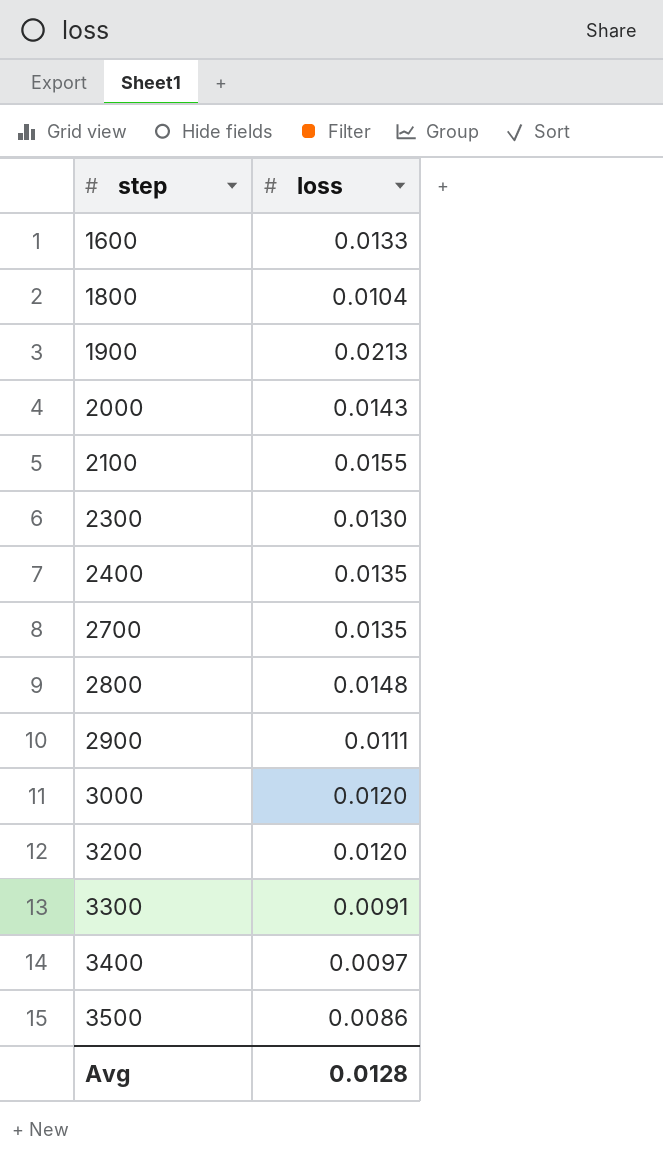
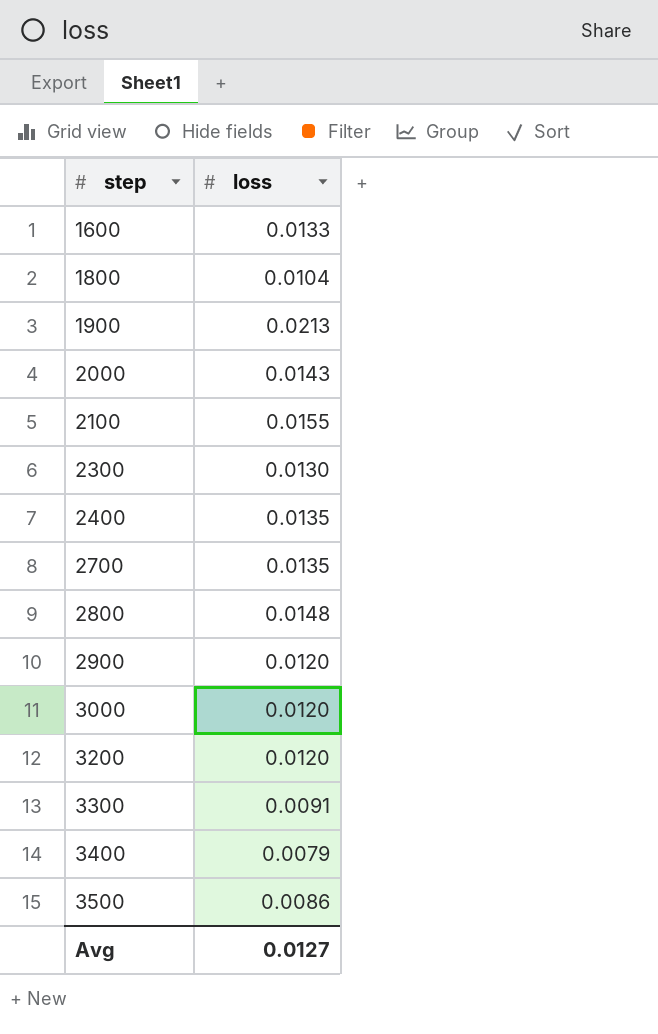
2900 | loss: 0.0111 -> 0.0120
3400 | loss: 0.0097 -> 0.0079
Avg | loss: 0.0128 -> 0.0127

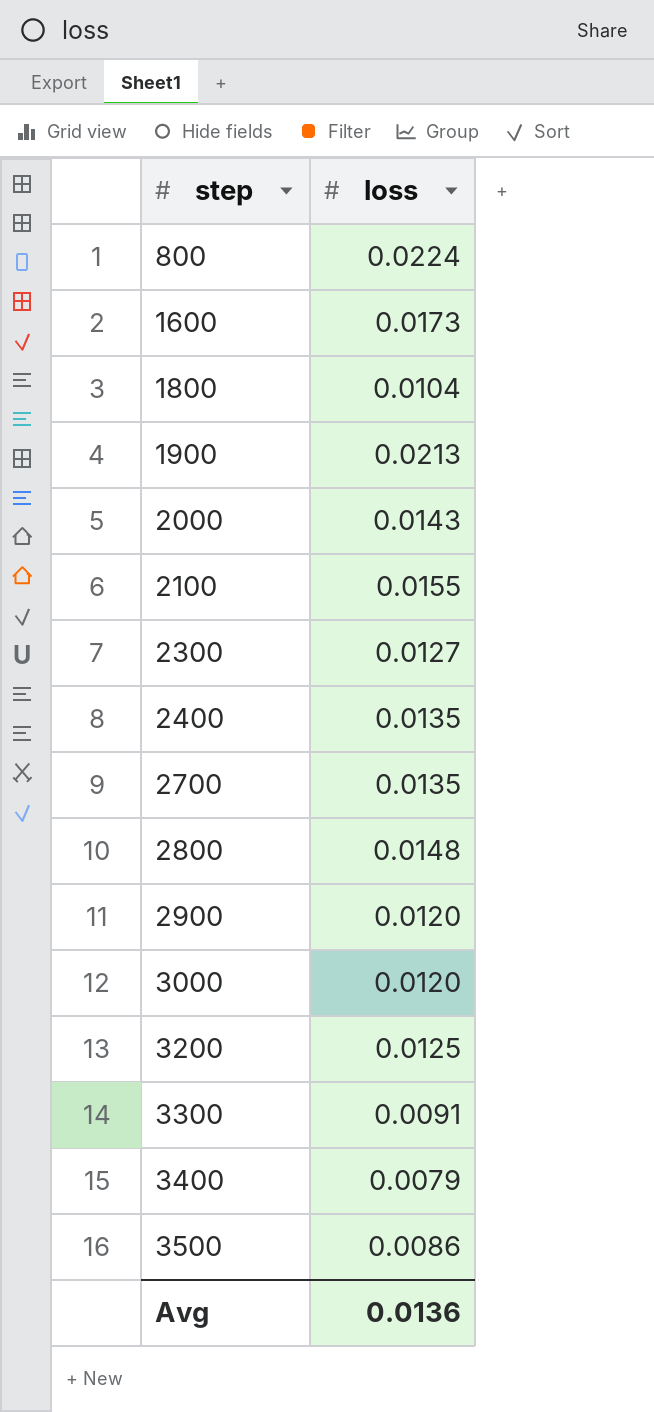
row 800: none -> 0.0224
1600 | loss: 0.0133 -> 0.0173
2300 | loss: 0.0130 -> 0.0127
3200 | loss: 0.0120 -> 0.0125
Avg | loss: 0.0127 -> 0.0136

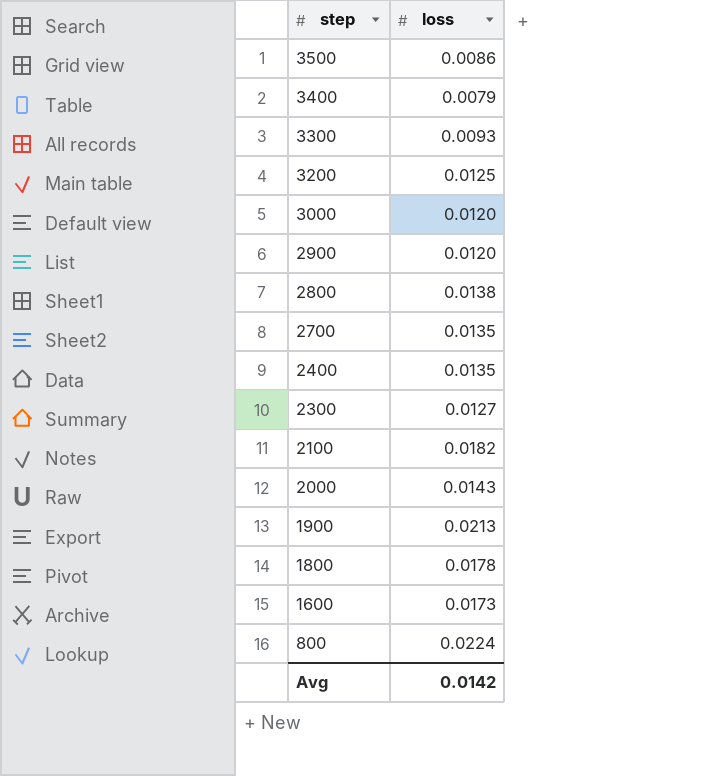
row order: step ascending -> step descending
3300 | loss: 0.0091 -> 0.0093
2800 | loss: 0.0148 -> 0.0138
2100 | loss: 0.0155 -> 0.0182
1800 | loss: 0.0104 -> 0.0178
Avg | loss: 0.0136 -> 0.0142

